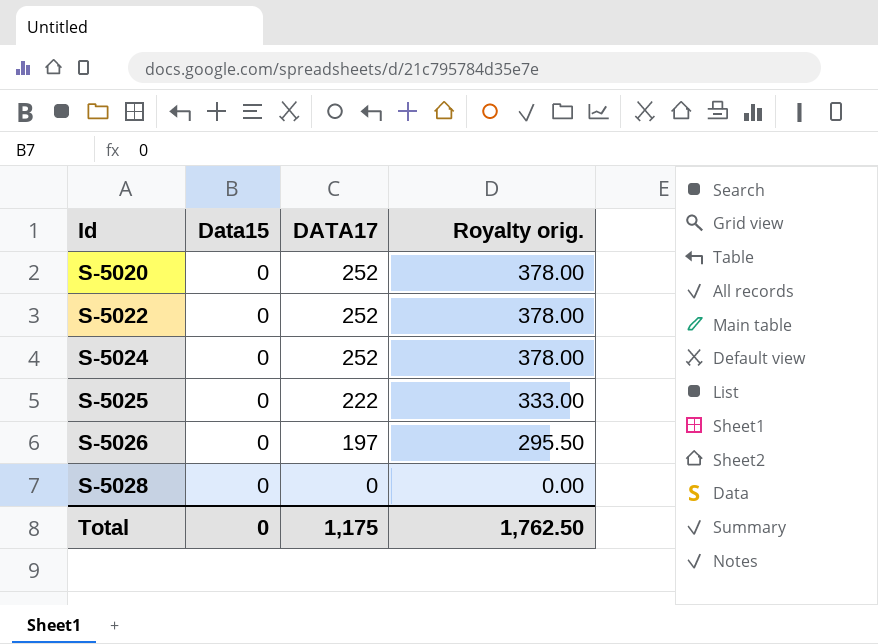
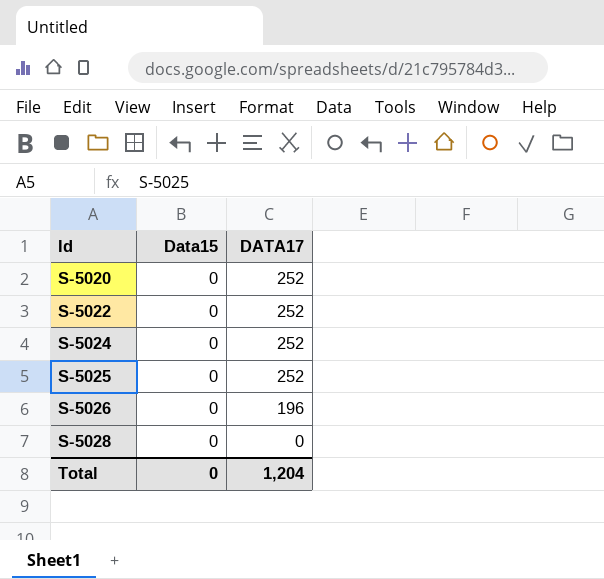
column Royalty orig. | formula: [DATA17] * 1.5 -> none
S-5025 | DATA17: 222 -> 252
S-5026 | DATA17: 197 -> 196
Total | DATA17: 1,175 -> 1,204

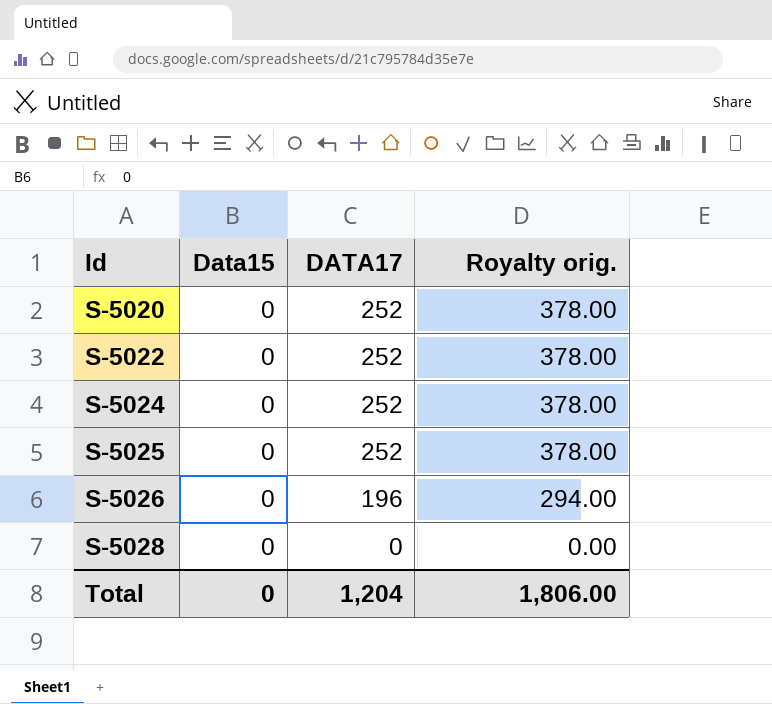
column Royalty orig. | formula: none -> [DATA17] * 1.5

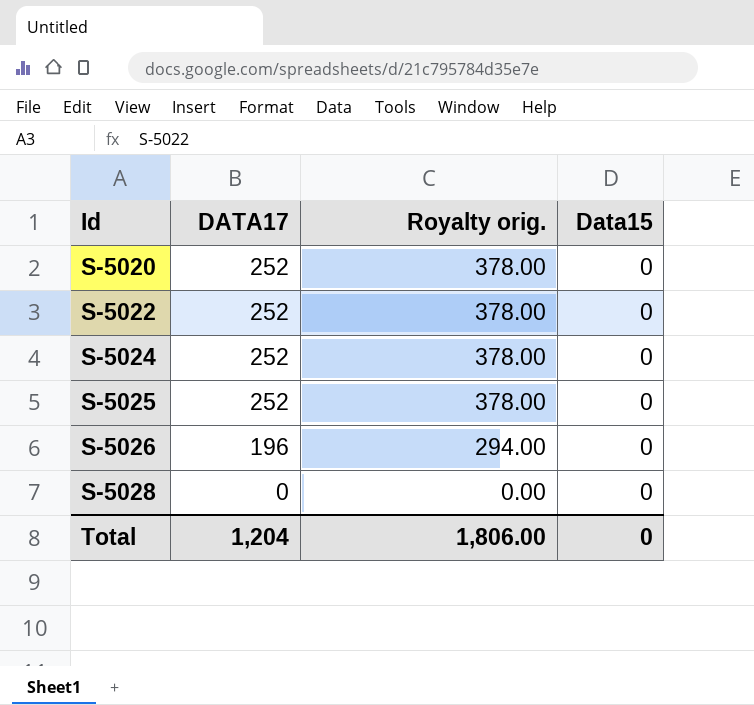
column Data15 | position: 2 -> 4

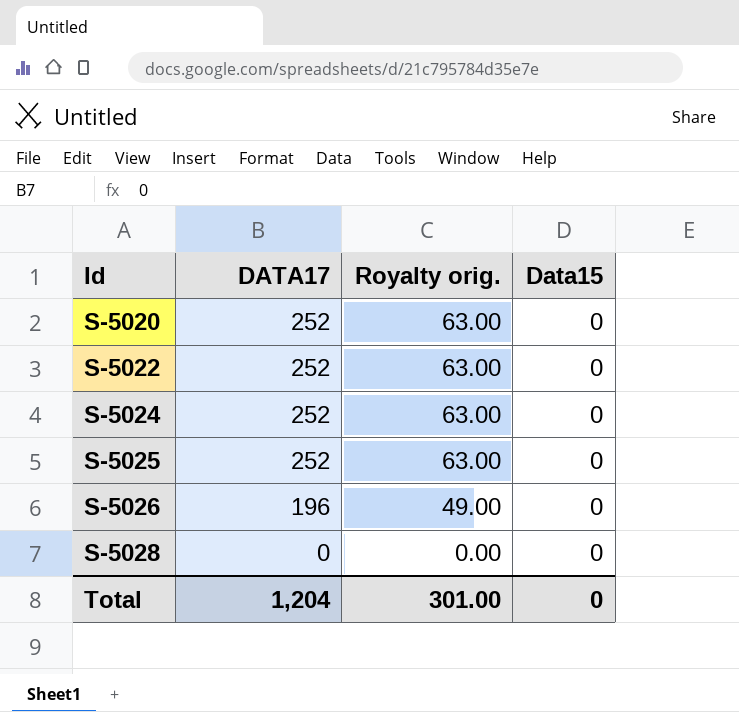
column Royalty orig. | formula: [DATA17] * 1.5 -> [DATA17] * 0.25
Total | Royalty orig.: 1,806.00 -> 301.00

